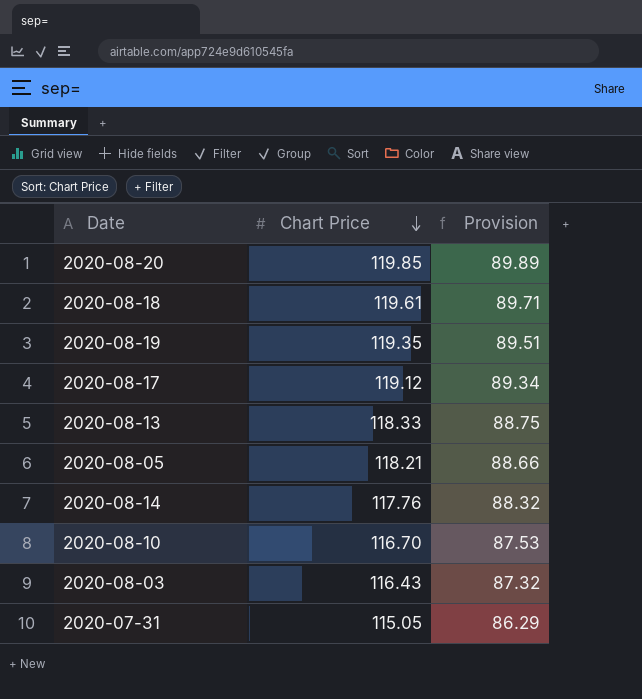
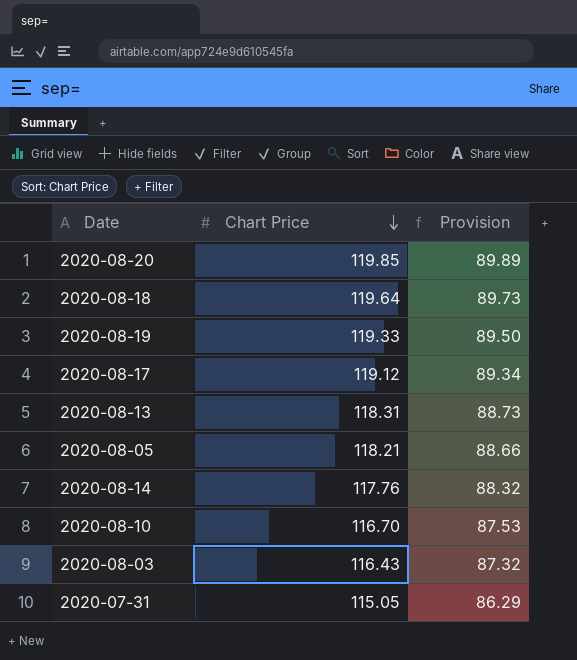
2020-08-18 | Chart Price: 119.61 -> 119.64
2020-08-18 | Provision: 89.71 -> 89.73
2020-08-19 | Chart Price: 119.35 -> 119.33
2020-08-19 | Provision: 89.51 -> 89.50
2020-08-13 | Chart Price: 118.33 -> 118.31
2020-08-13 | Provision: 88.75 -> 88.73

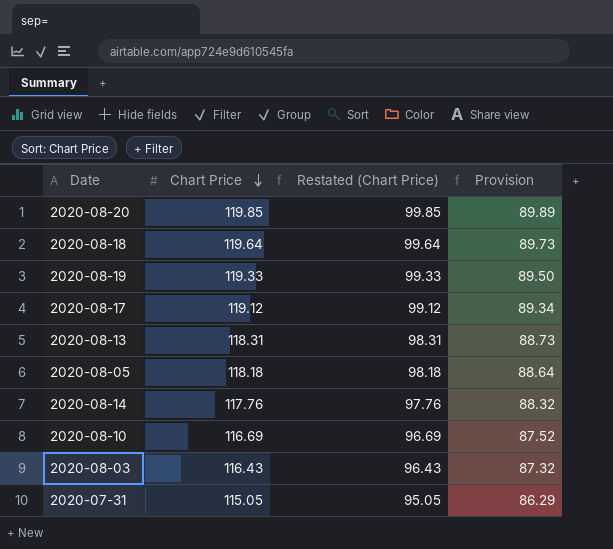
column Restated (Chart Price) | formula: none -> [Chart Price] - 20
2020-08-05 | Chart Price: 118.21 -> 118.18
2020-08-05 | Provision: 88.66 -> 88.64
2020-08-10 | Chart Price: 116.70 -> 116.69
2020-08-10 | Provision: 87.53 -> 87.52

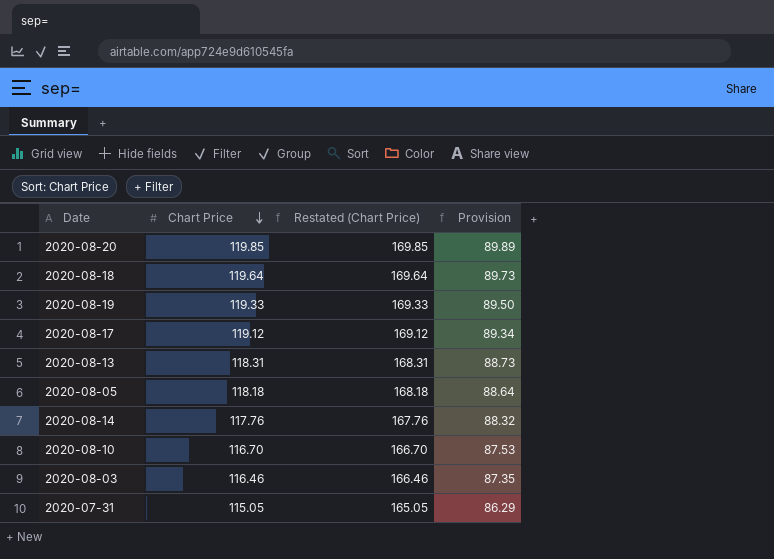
column Restated (Chart Price) | formula: [Chart Price] - 20 -> [Chart Price] + 50
2020-08-10 | Chart Price: 116.69 -> 116.70
2020-08-10 | Provision: 87.52 -> 87.53
2020-08-03 | Chart Price: 116.43 -> 116.46
2020-08-03 | Provision: 87.32 -> 87.35

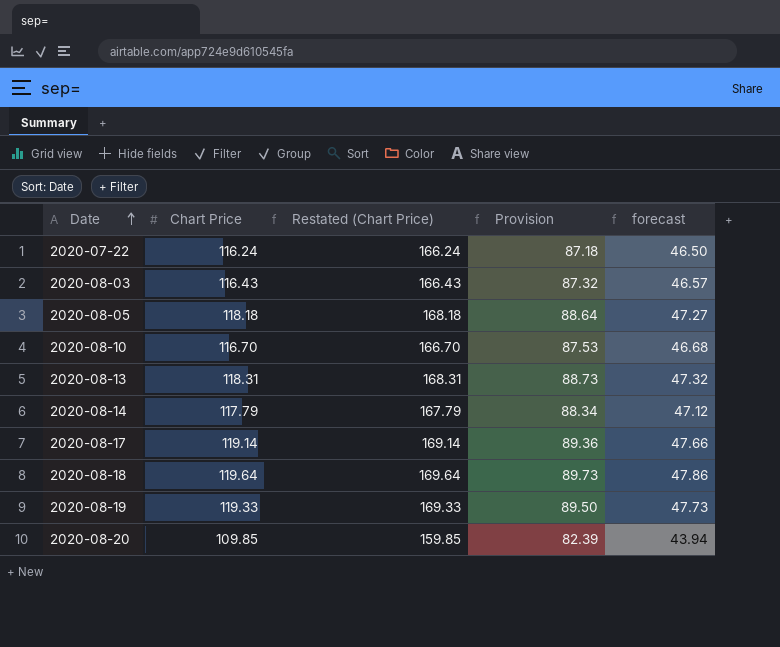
row order: Chart Price descending -> Date ascending
column forecast | formula: none -> [Chart Price] * 0.4
row 2020-07-31: 115.05 | 165.05 | 86.29 -> none
row 2020-07-22: none -> 116.24 | 166.24 | 87.18 | 46.50
2020-08-03 | Chart Price: 116.46 -> 116.43
2020-08-03 | Restated (Chart Price): 166.46 -> 166.43
2020-08-03 | Provision: 87.35 -> 87.32
2020-08-14 | Chart Price: 117.76 -> 117.79
2020-08-14 | Restated (Chart Price): 167.76 -> 167.79
2020-08-14 | Provision: 88.32 -> 88.34
2020-08-17 | Chart Price: 119.12 -> 119.14
2020-08-17 | Restated (Chart Price): 169.12 -> 169.14
2020-08-17 | Provision: 89.34 -> 89.36
2020-08-20 | Chart Price: 119.85 -> 109.85
2020-08-20 | Restated (Chart Price): 169.85 -> 159.85
2020-08-20 | Provision: 89.89 -> 82.39

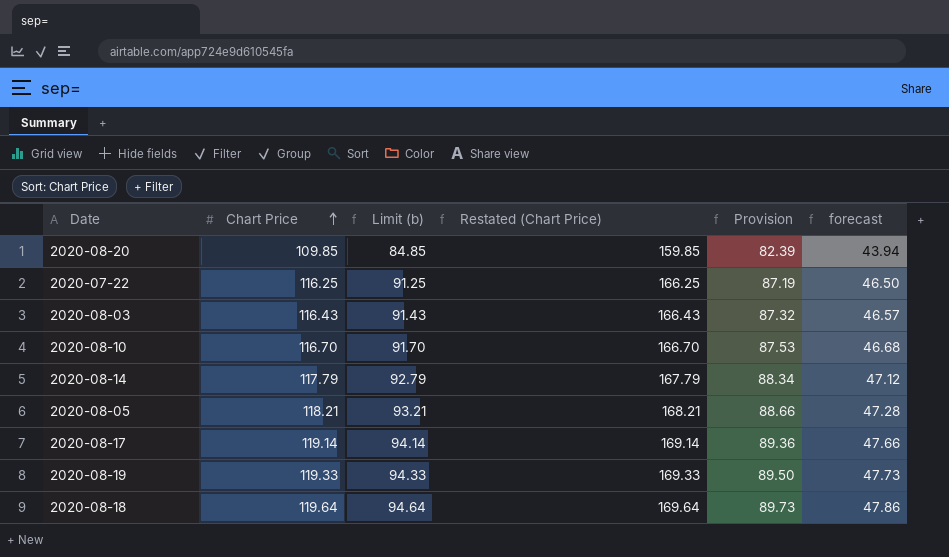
row order: Date ascending -> Chart Price ascending
column Limit (b) | formula: none -> [Chart Price] - 25
row 2020-08-13: 118.31 | 168.31 | 88.73 | 47.32 -> none
2020-07-22 | Chart Price: 116.24 -> 116.25
2020-07-22 | Restated (Chart Price): 166.24 -> 166.25
2020-07-22 | Provision: 87.18 -> 87.19
2020-08-05 | Chart Price: 118.18 -> 118.21
2020-08-05 | Restated (Chart Price): 168.18 -> 168.21
2020-08-05 | Provision: 88.64 -> 88.66
2020-08-05 | forecast: 47.27 -> 47.28

